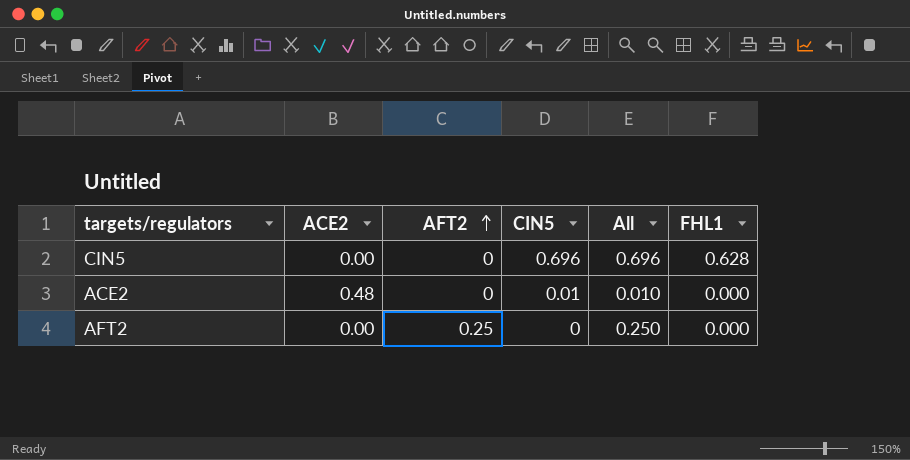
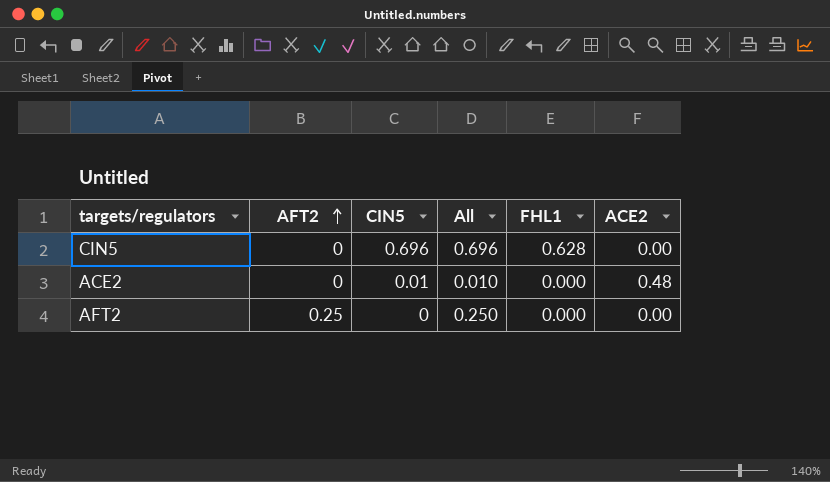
column ACE2 | position: 2 -> 6

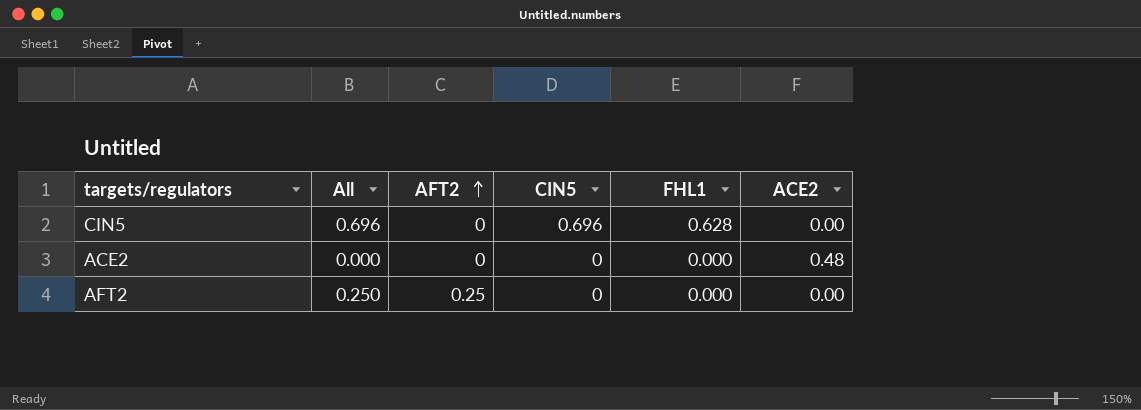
column All | position: 4 -> 2
ACE2 | All: 0.010 -> 0.000
ACE2 | CIN5: 0.01 -> 0

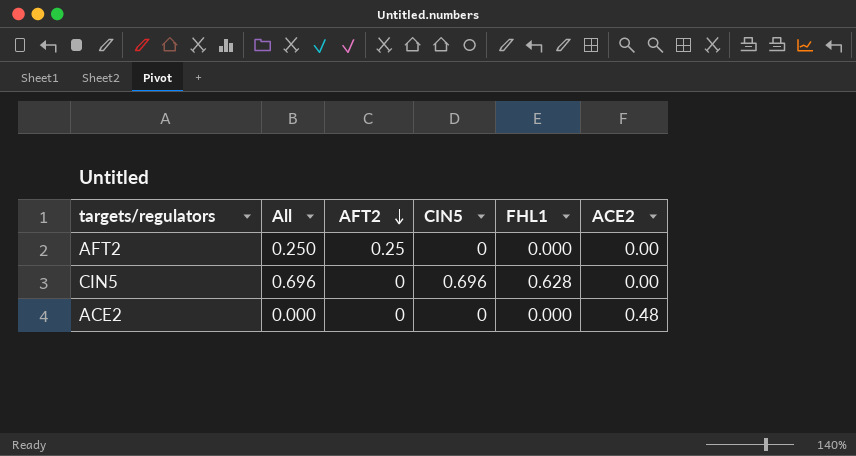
row order: AFT2 ascending -> AFT2 descending

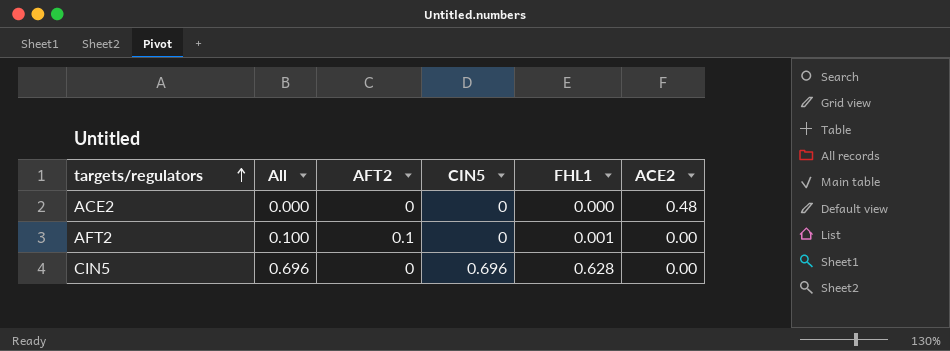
row order: AFT2 descending -> targets/regulators ascending
AFT2 | All: 0.250 -> 0.100
AFT2 | AFT2: 0.25 -> 0.1
AFT2 | FHL1: 0.000 -> 0.001

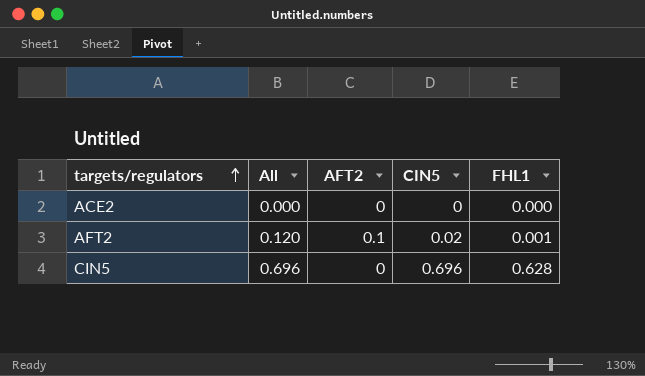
column ACE2 | position: 6 -> none
AFT2 | All: 0.100 -> 0.120
AFT2 | CIN5: 0 -> 0.02

